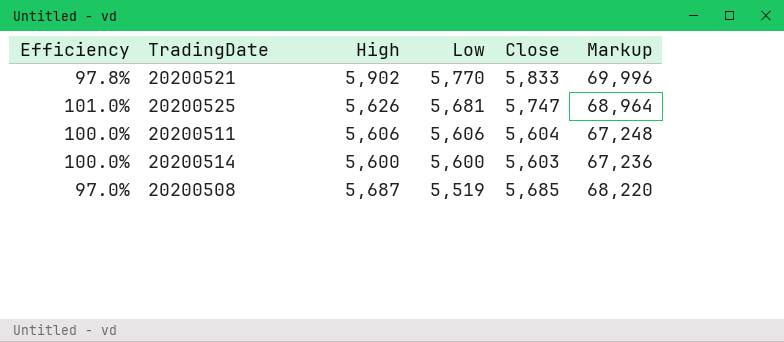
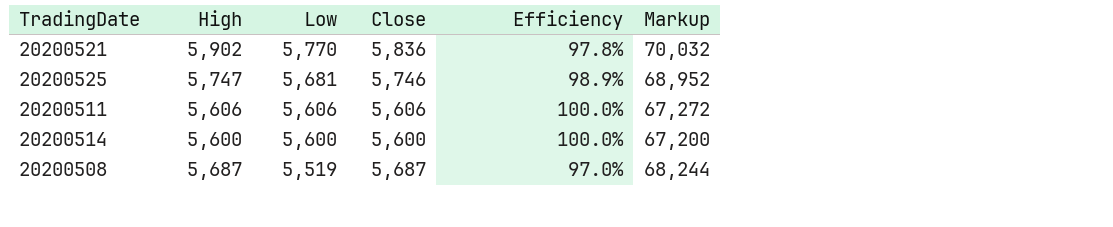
column Efficiency | position: 1 -> 5
20200521 | Close: 5,833 -> 5,836
20200521 | Markup: 69,996 -> 70,032
20200525 | High: 5,626 -> 5,747
20200525 | Close: 5,747 -> 5,746
20200525 | Efficiency: 101.0% -> 98.9%
20200525 | Markup: 68,964 -> 68,952
20200511 | Close: 5,604 -> 5,606
20200511 | Markup: 67,248 -> 67,272
20200514 | Close: 5,603 -> 5,600
20200514 | Markup: 67,236 -> 67,200
20200508 | Close: 5,685 -> 5,687
20200508 | Markup: 68,220 -> 68,244

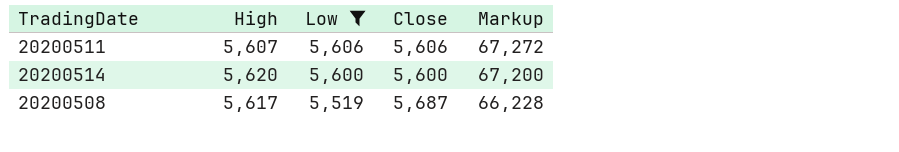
filter: none -> Low <= 5,606
column Efficiency | formula: [Low] / [High] -> none
column Markup | formula: [Close] * 12 -> [Low] * 12
20200511 | High: 5,606 -> 5,607
20200514 | High: 5,600 -> 5,620
20200508 | High: 5,687 -> 5,617

